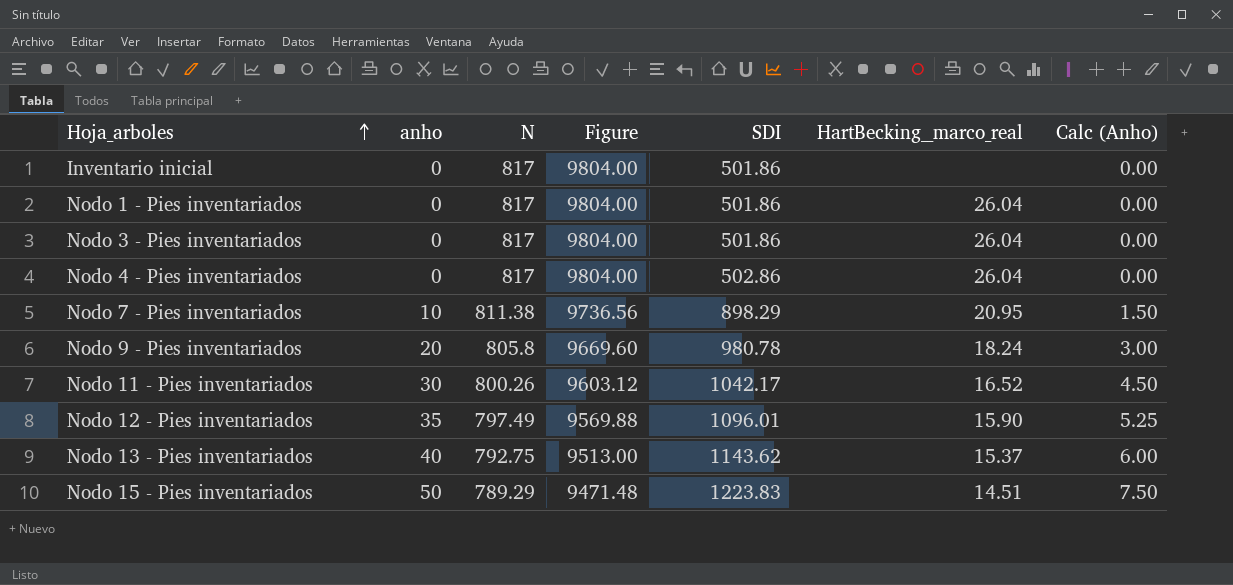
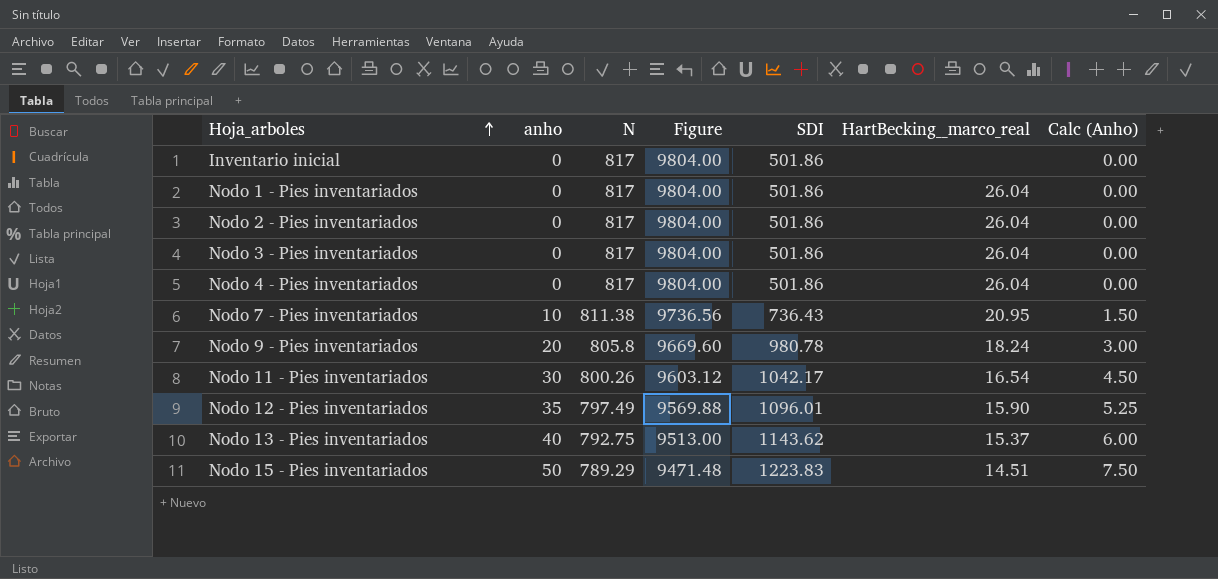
row Nodo 2 - Pies inventariados: none -> 0 | 817 | 9804.00 | 501.86 | 26.04 | 0.00
Nodo 4 - Pies inventariados | SDI: 502.86 -> 501.86
Nodo 7 - Pies inventariados | SDI: 898.29 -> 736.43
Nodo 11 - Pies inventariados | HartBecking__marco_real: 16.52 -> 16.54

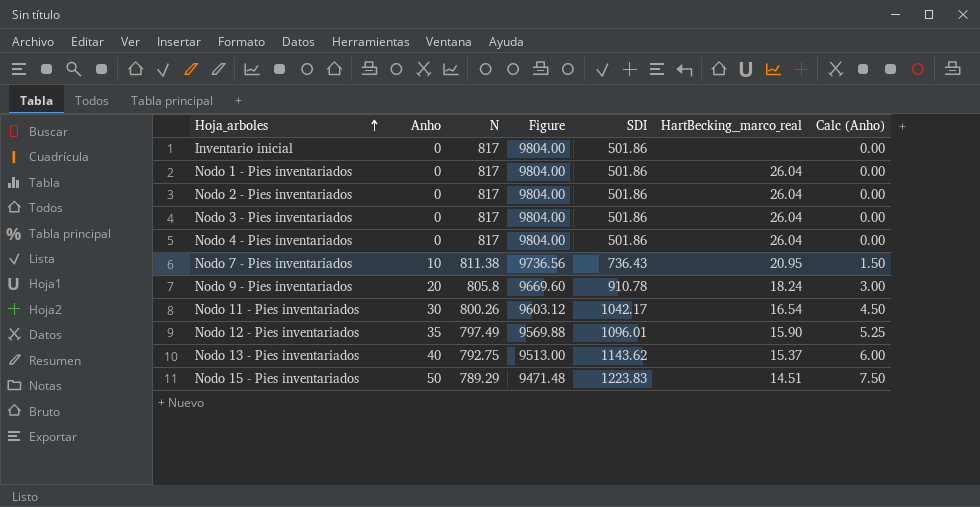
column name: anho -> Anho
Nodo 9 - Pies inventariados | SDI: 980.78 -> 910.78

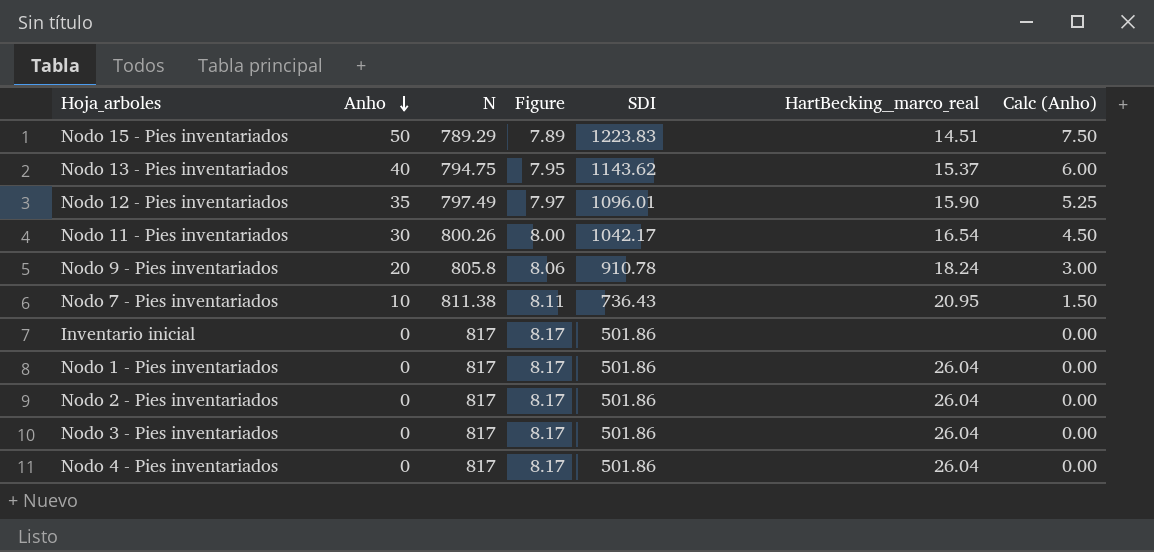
row order: Hoja_arboles ascending -> Anho descending
column Figure | formula: [N] * 12 -> [N] * 0.01
Nodo 13 - Pies inventariados | N: 792.75 -> 794.75

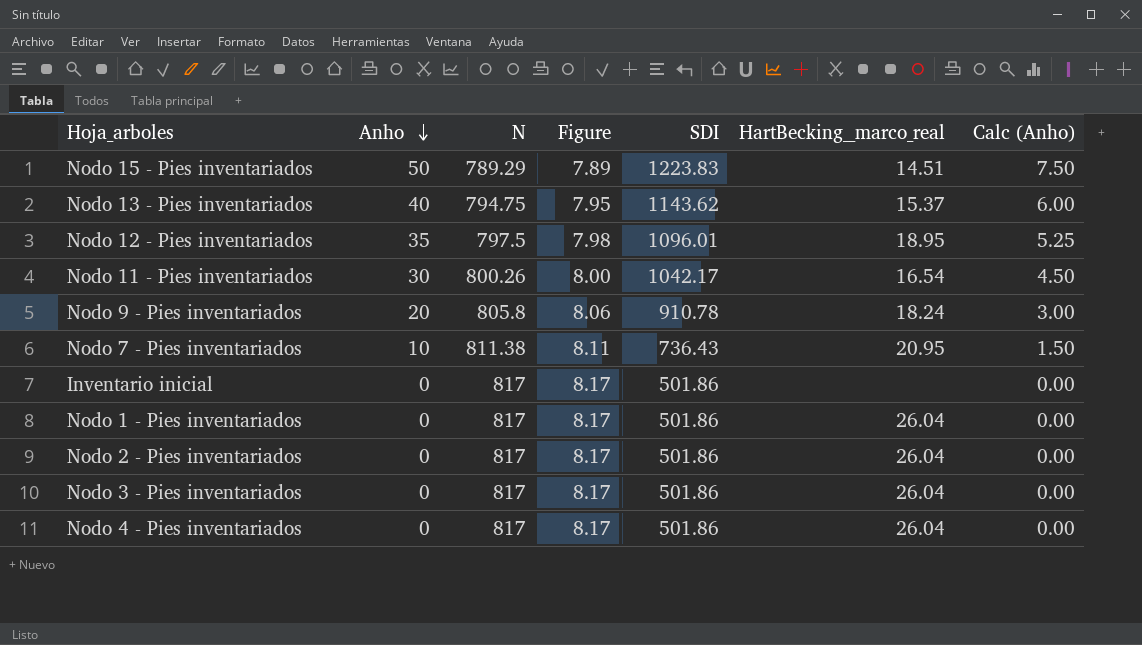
Nodo 12 - Pies inventariados | N: 797.49 -> 797.5
Nodo 12 - Pies inventariados | Figure: 7.97 -> 7.98
Nodo 12 - Pies inventariados | HartBecking__marco_real: 15.90 -> 18.95

